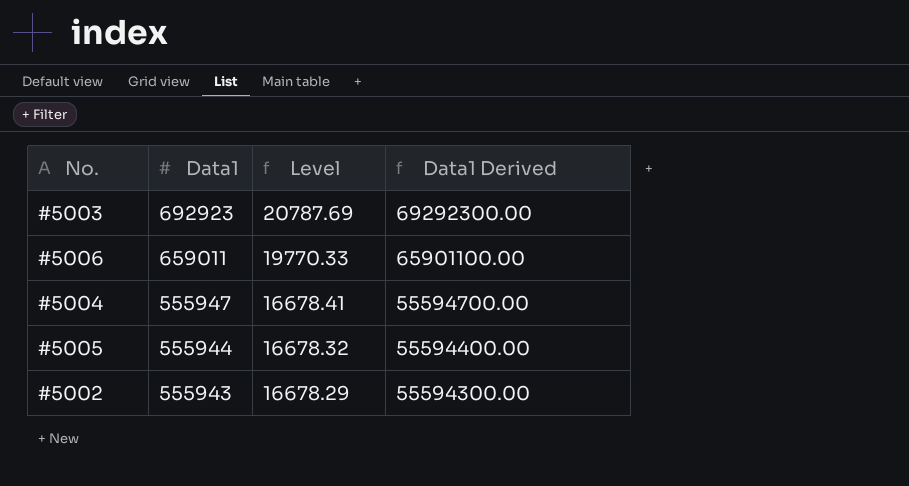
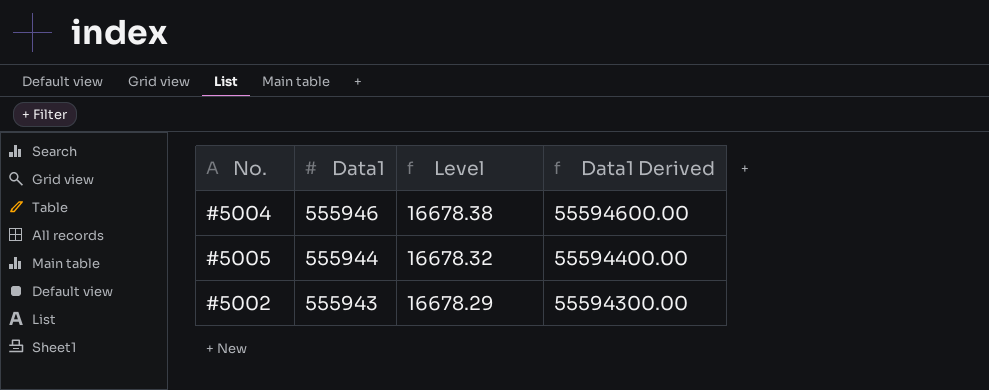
row #5003: 692923 | 20787.69 | 69292300.00 -> none
row #5006: 659011 | 19770.33 | 65901100.00 -> none
#5004 | Data1: 555947 -> 555946
#5004 | Level: 16678.41 -> 16678.38
#5004 | Data1 Derived: 55594700.00 -> 55594600.00

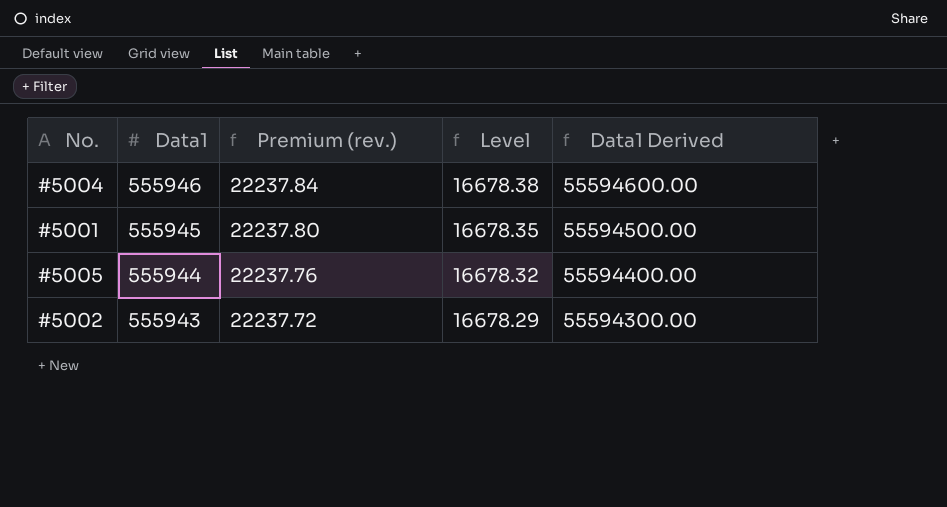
column Premium (rev.) | formula: none -> [Data1] * 0.04
row #5001: none -> 555945 | 22237.80 | 16678.35 | 55594500.00

